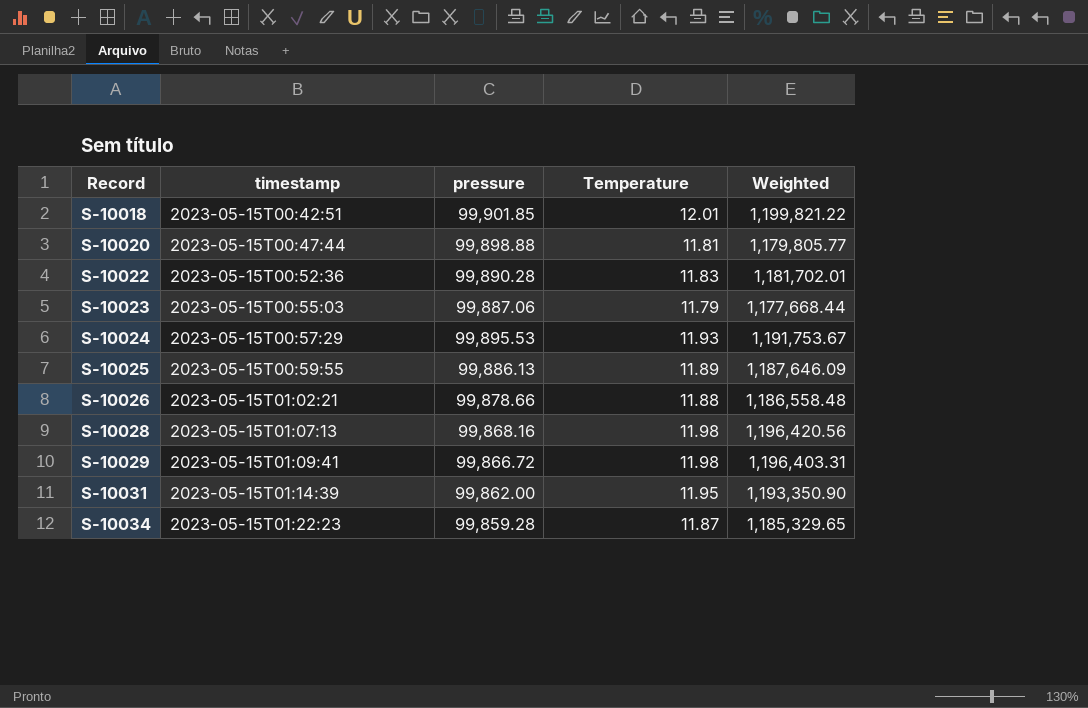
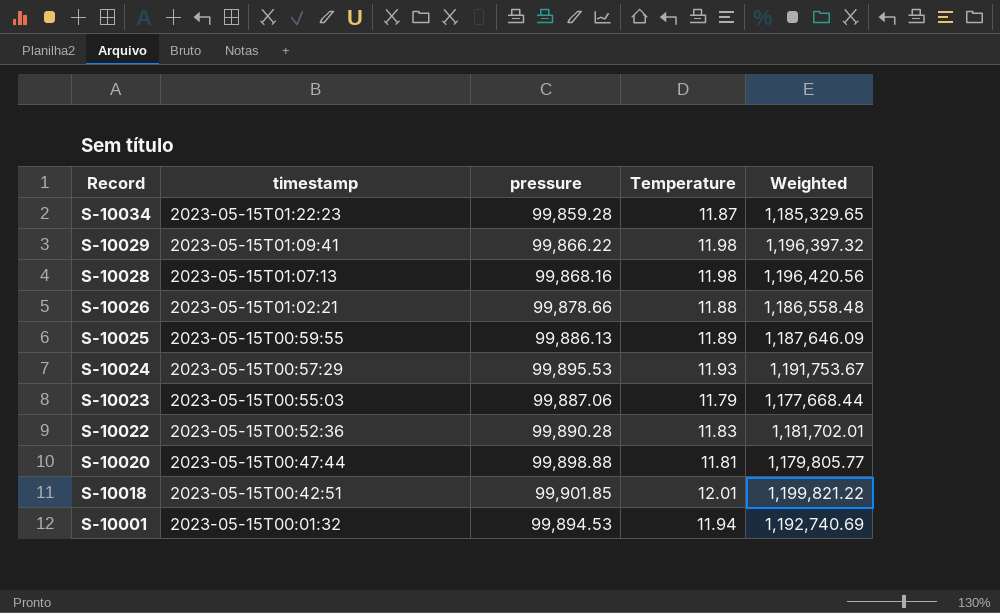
row order: Record ascending -> Record descending
row S-10031: 2023-05-15T01:14:39 | 99,862.00 | 11.95 | 1,193,350.90 -> none
S-10029 | pressure: 99,866.72 -> 99,866.22
S-10029 | Weighted: 1,196,403.31 -> 1,196,397.32
row S-10001: none -> 2023-05-15T00:01:32 | 99,894.53 | 11.94 | 1,192,740.69

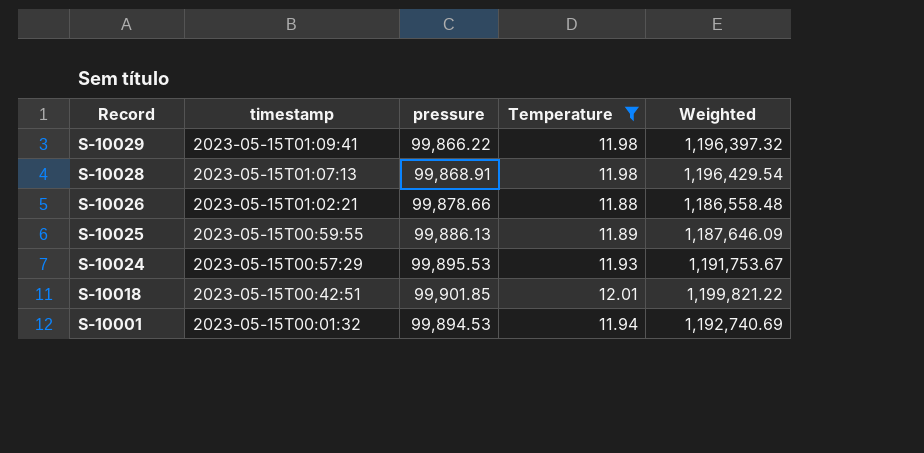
filter: none -> Temperature >= 11.88
S-10028 | pressure: 99,868.16 -> 99,868.91
S-10028 | Weighted: 1,196,420.56 -> 1,196,429.54

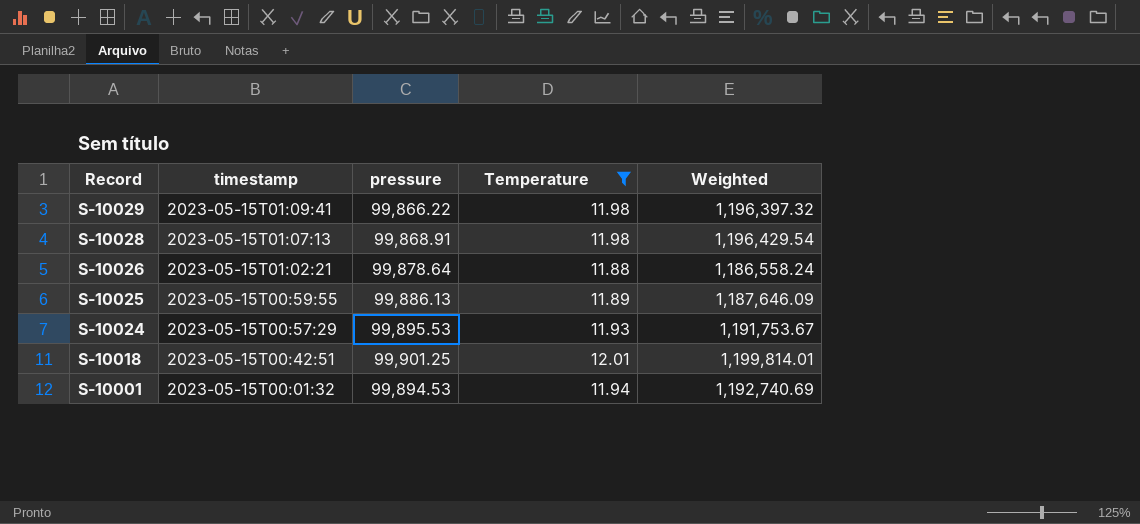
S-10026 | pressure: 99,878.66 -> 99,878.64
S-10026 | Weighted: 1,186,558.48 -> 1,186,558.24
S-10018 | pressure: 99,901.85 -> 99,901.25
S-10018 | Weighted: 1,199,821.22 -> 1,199,814.01

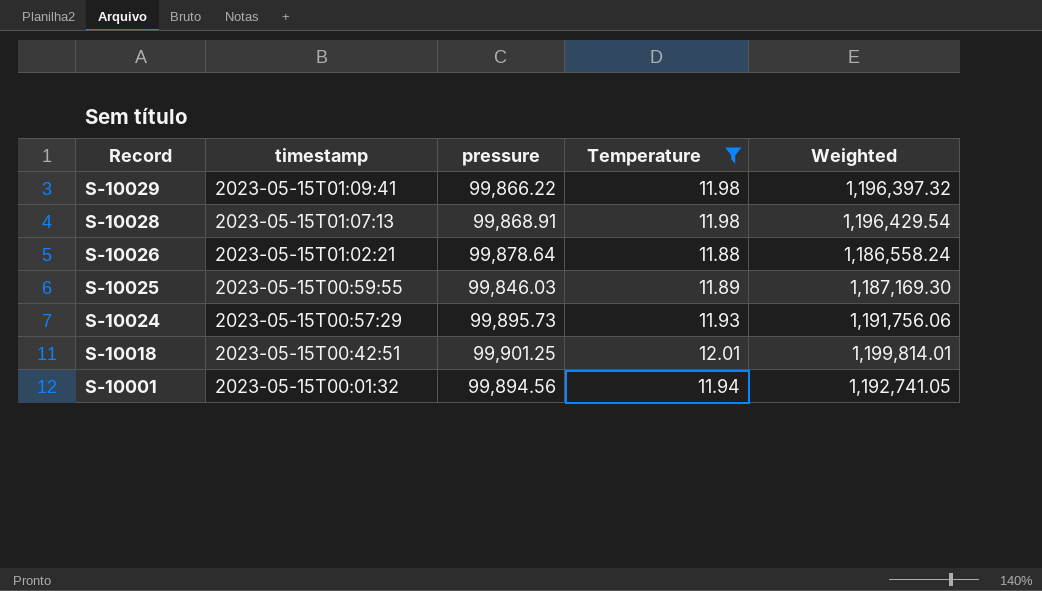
S-10025 | pressure: 99,886.13 -> 99,846.03
S-10025 | Weighted: 1,187,646.09 -> 1,187,169.30
S-10024 | pressure: 99,895.53 -> 99,895.73
S-10024 | Weighted: 1,191,753.67 -> 1,191,756.06
S-10001 | pressure: 99,894.53 -> 99,894.56
S-10001 | Weighted: 1,192,740.69 -> 1,192,741.05

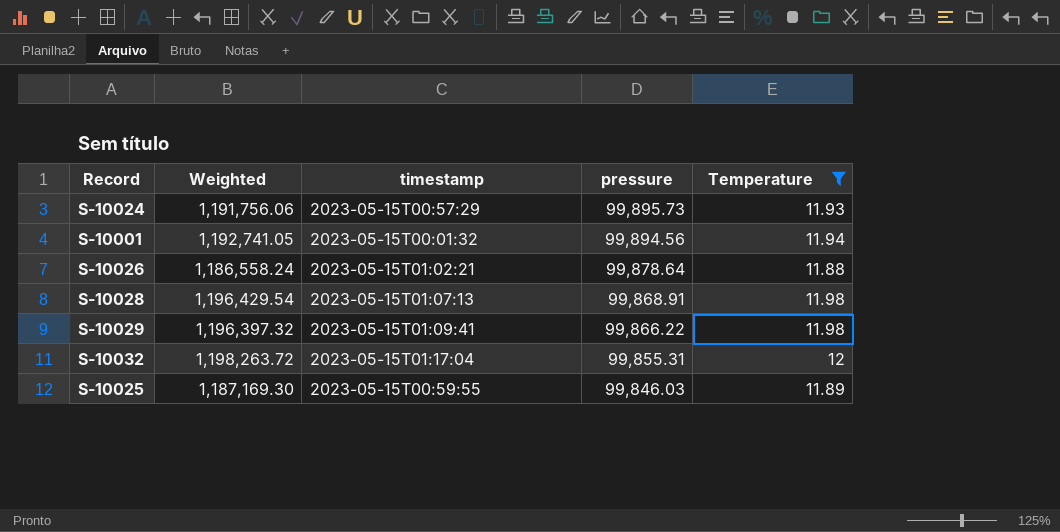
row order: Record descending -> pressure descending
column Weighted | position: 5 -> 2
row S-10018: 2023-05-15T00:42:51 | 99,901.25 | 12.01 | 1,199,814.01 -> none
row S-10032: none -> 1,198,263.72 | 2023-05-15T01:17:04 | 99,855.31 | 12

